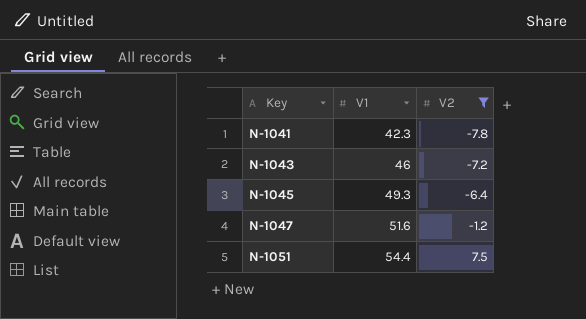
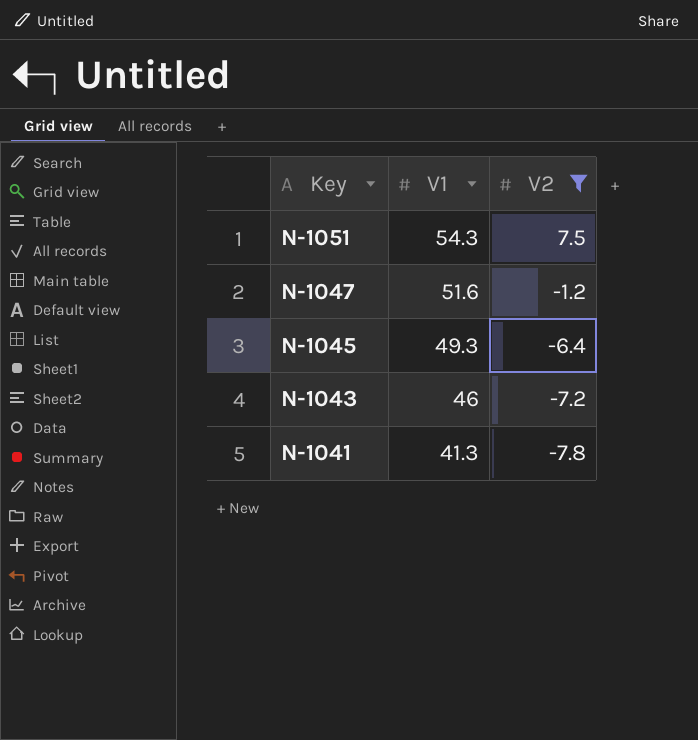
row order: Key ascending -> Key descending
N-1051 | V1: 54.4 -> 54.3
N-1041 | V1: 42.3 -> 41.3

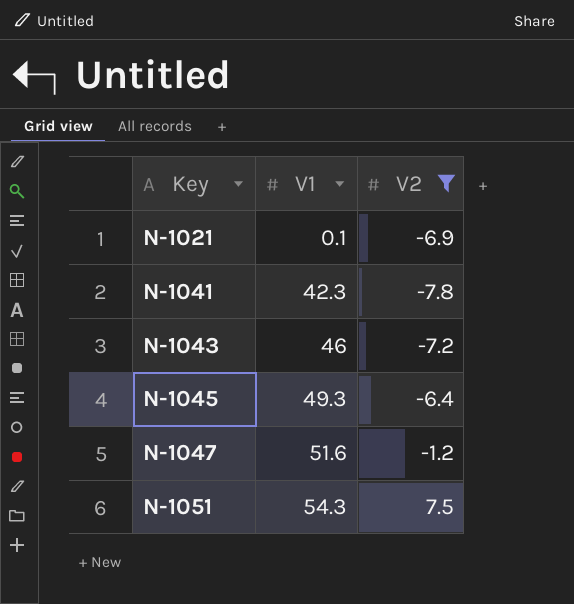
row order: Key descending -> Key ascending
row N-1021: none -> 0.1 | -6.9
N-1041 | V1: 41.3 -> 42.3

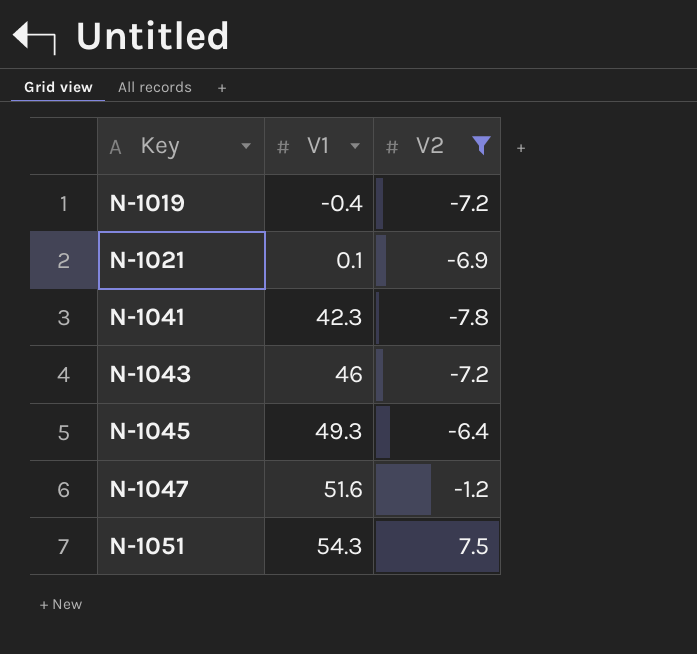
row N-1019: none -> -0.4 | -7.2

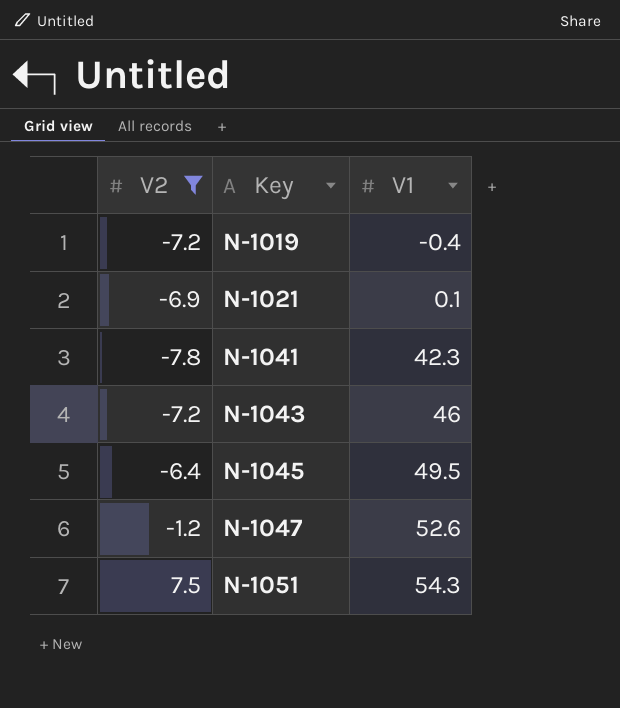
column V2 | position: 3 -> 1
N-1045 | V1: 49.3 -> 49.5
N-1047 | V1: 51.6 -> 52.6

